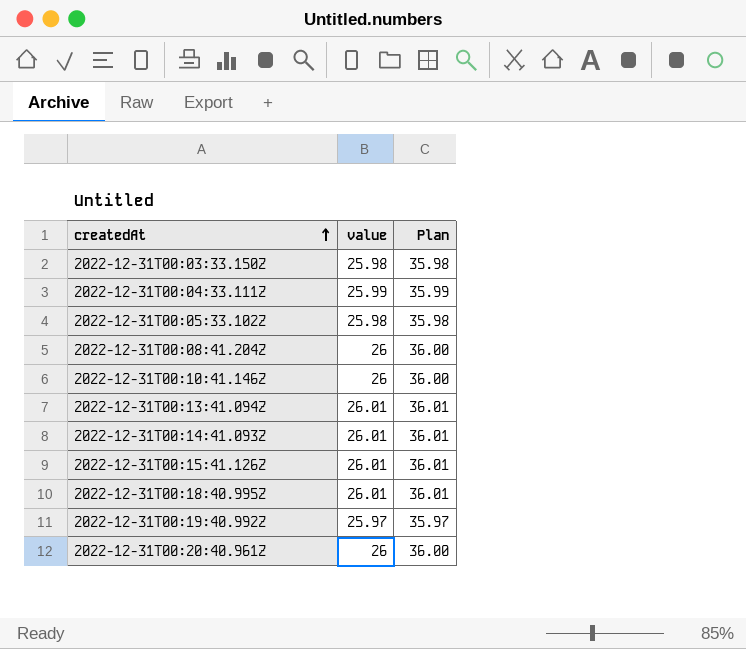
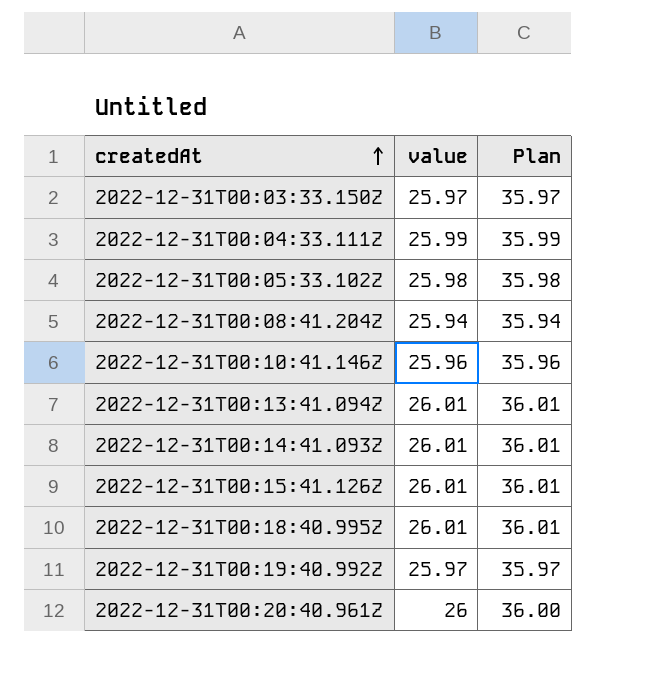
2022-12-31T00:03:33.150Z | value: 25.98 -> 25.97
2022-12-31T00:03:33.150Z | Plan: 35.98 -> 35.97
2022-12-31T00:08:41.204Z | value: 26 -> 25.94
2022-12-31T00:08:41.204Z | Plan: 36.00 -> 35.94
2022-12-31T00:10:41.146Z | value: 26 -> 25.96
2022-12-31T00:10:41.146Z | Plan: 36.00 -> 35.96

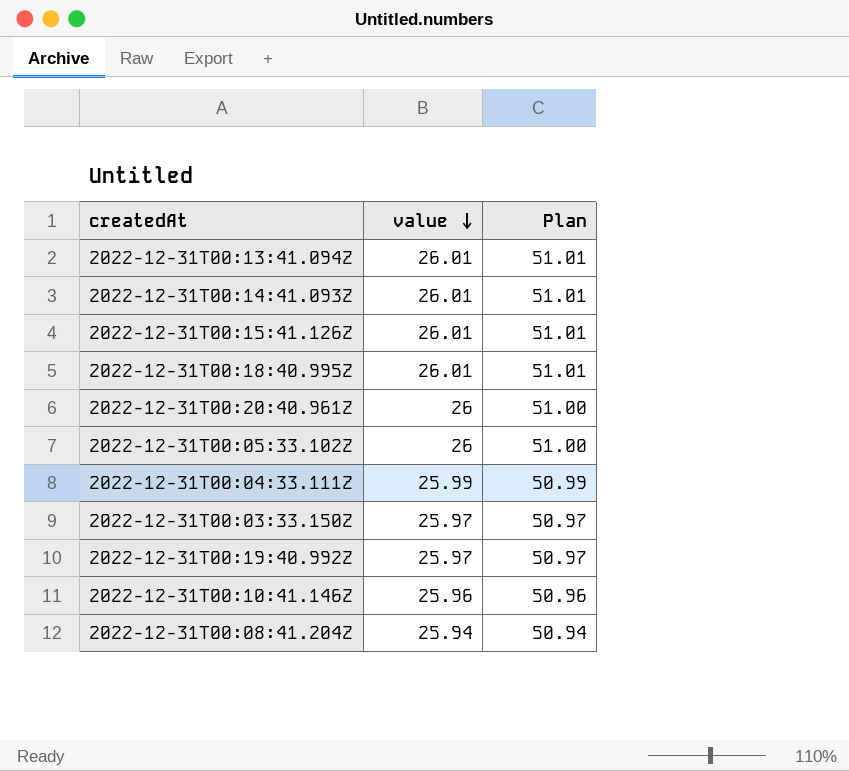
row order: createdAt ascending -> value descending
column Plan | formula: [value] + 10 -> [value] + 25
2022-12-31T00:05:33.102Z | value: 25.98 -> 26

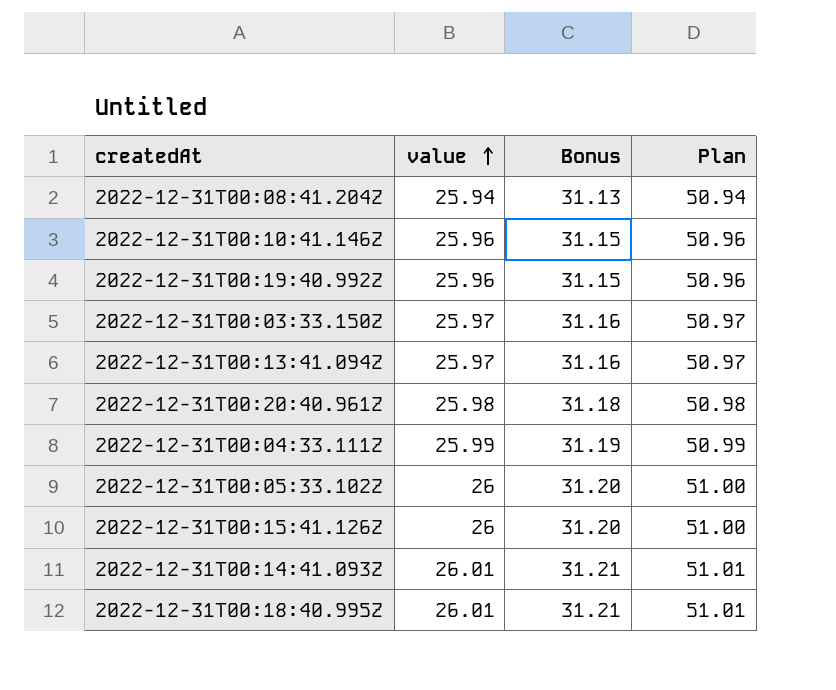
row order: value descending -> value ascending
column Bonus | formula: none -> [value] * 1.2
2022-12-31T00:19:40.992Z | value: 25.97 -> 25.96
2022-12-31T00:19:40.992Z | Plan: 50.97 -> 50.96
2022-12-31T00:13:41.094Z | value: 26.01 -> 25.97
2022-12-31T00:13:41.094Z | Plan: 51.01 -> 50.97
2022-12-31T00:20:40.961Z | value: 26 -> 25.98
2022-12-31T00:20:40.961Z | Plan: 51.00 -> 50.98
2022-12-31T00:15:41.126Z | value: 26.01 -> 26
2022-12-31T00:15:41.126Z | Plan: 51.01 -> 51.00

